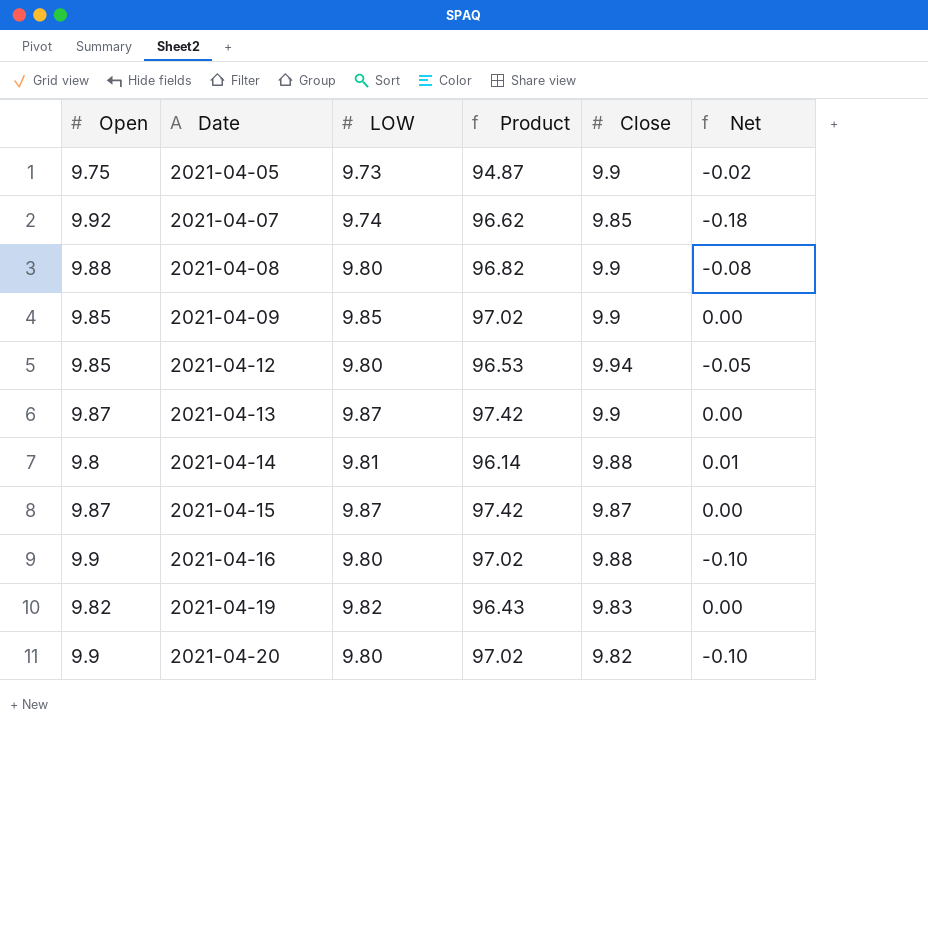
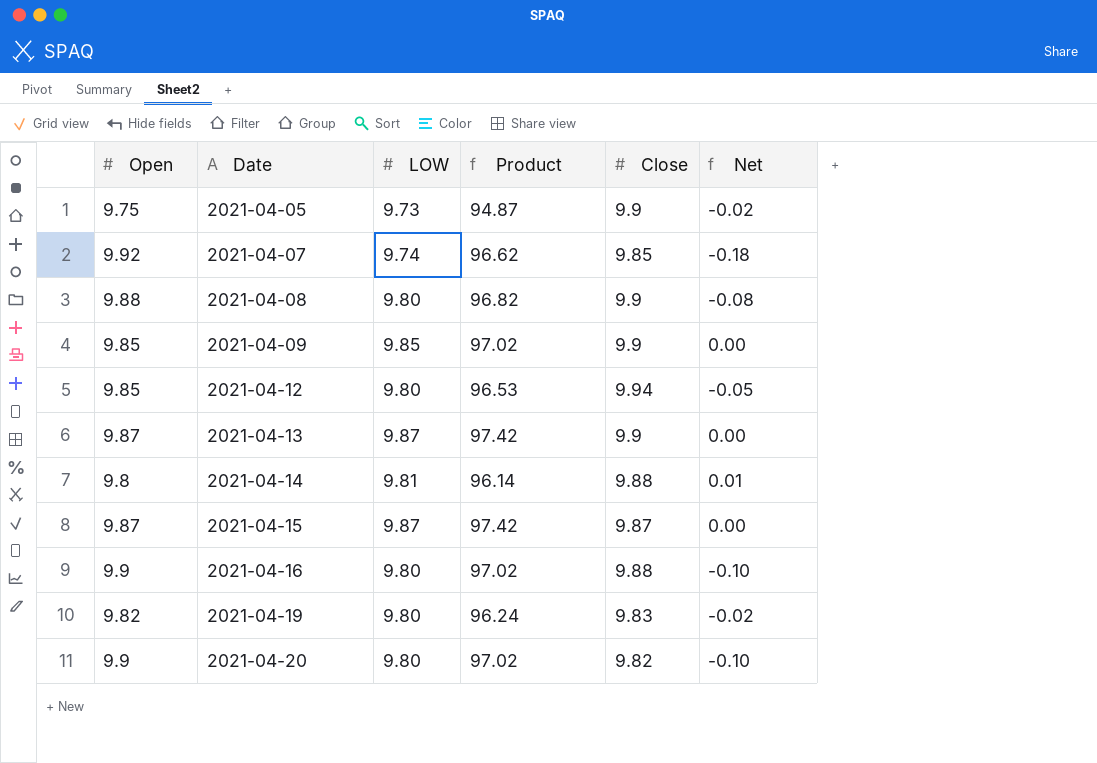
2021-04-19 | LOW: 9.82 -> 9.80
2021-04-19 | Product: 96.43 -> 96.24
2021-04-19 | Net: 0.00 -> -0.02

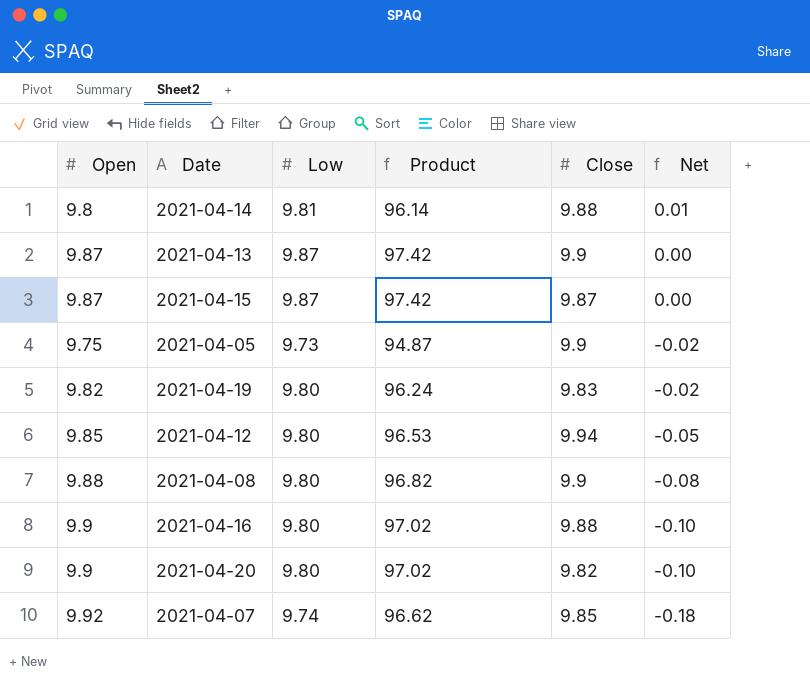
row order: Date ascending -> Net descending
column name: LOW -> Low
row 2021-04-09: 9.85 | 9.85 | 97.02 | 9.9 | 0.00 -> none

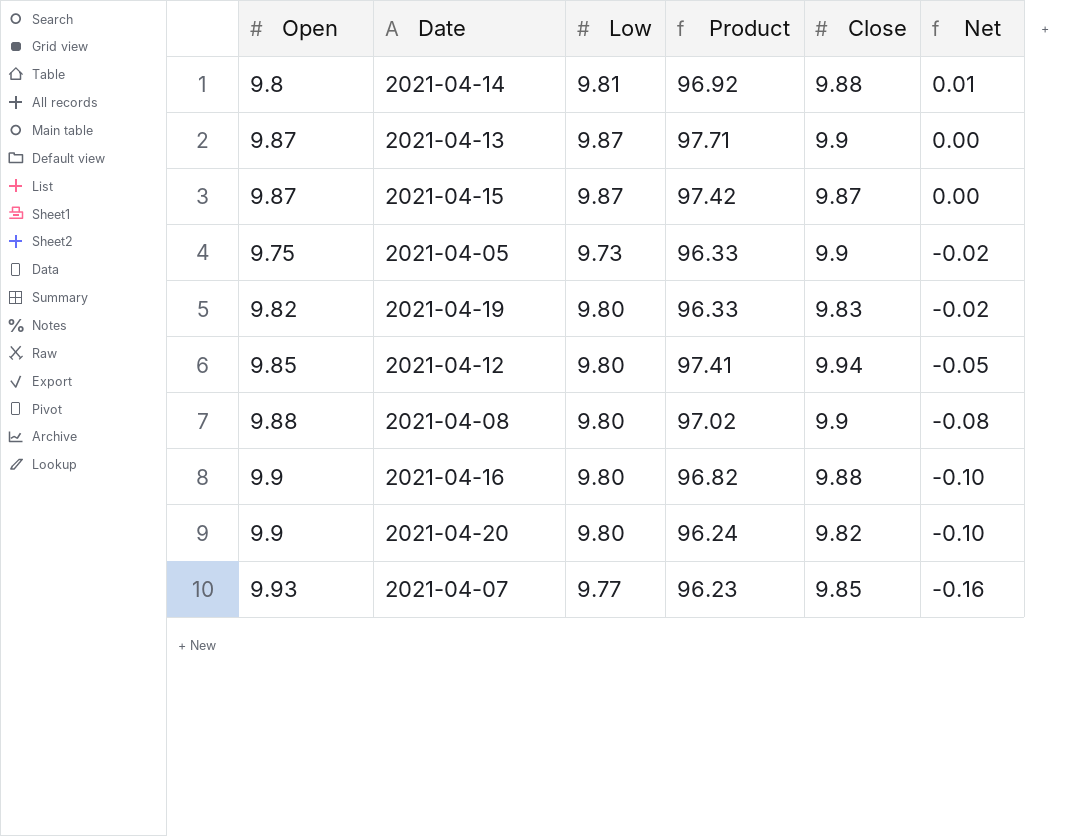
column Product | formula: [Open] * [Low] -> [Low] * [Close]
2021-04-07 | Open: 9.92 -> 9.93
2021-04-07 | Low: 9.74 -> 9.77
2021-04-07 | Net: -0.18 -> -0.16

